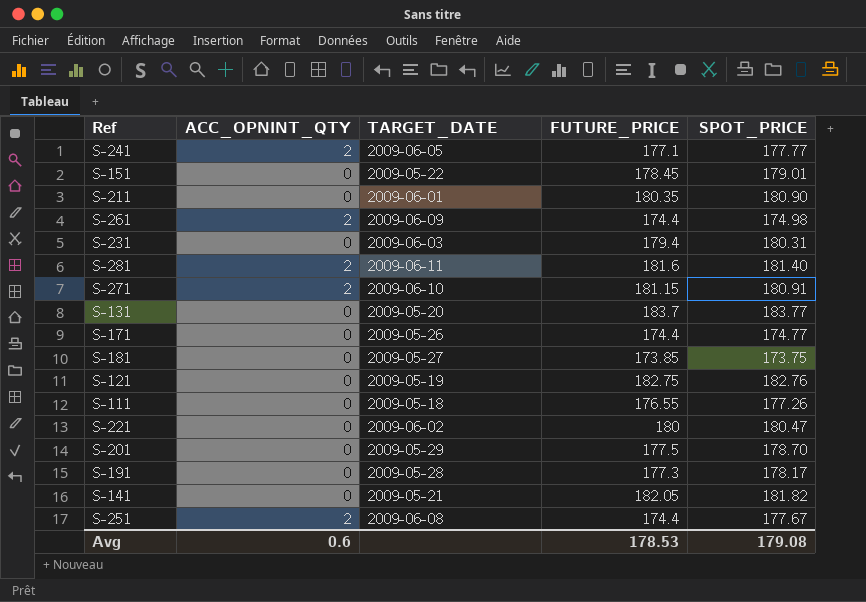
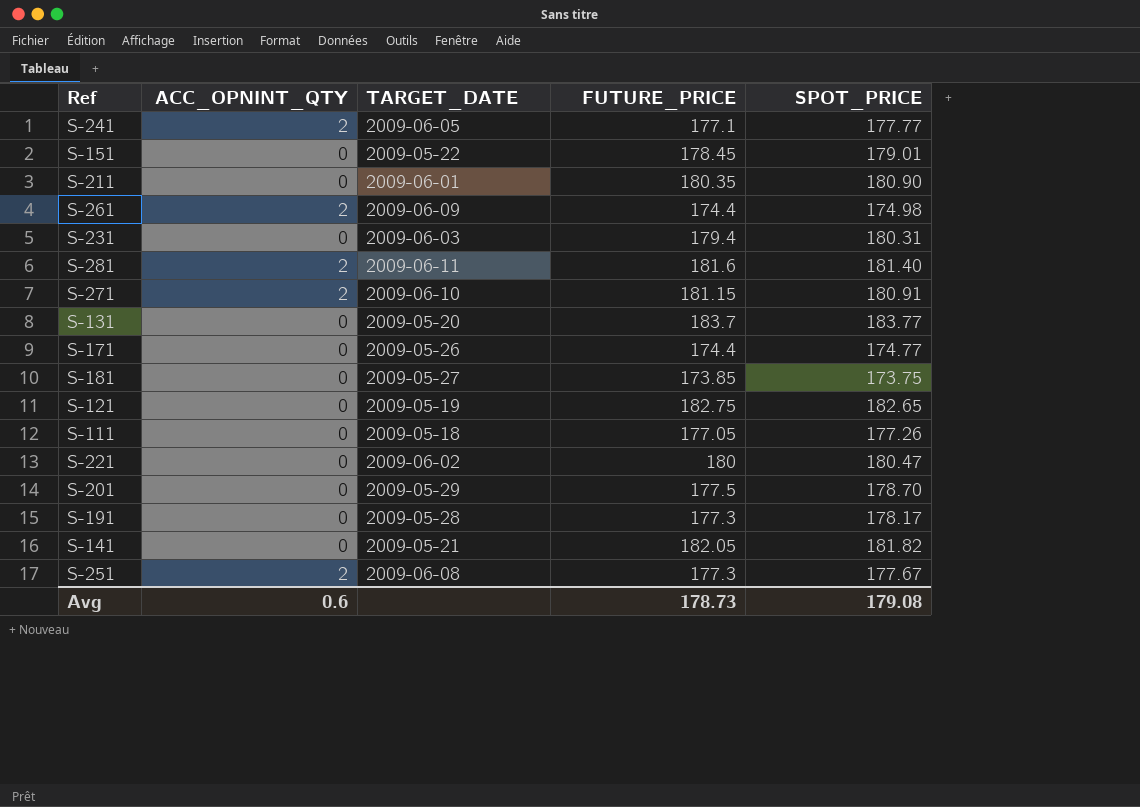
S-121 | SPOT_PRICE: 182.76 -> 182.65
S-111 | FUTURE_PRICE: 176.55 -> 177.05
S-251 | FUTURE_PRICE: 174.4 -> 177.3
Avg | FUTURE_PRICE: 178.53 -> 178.73

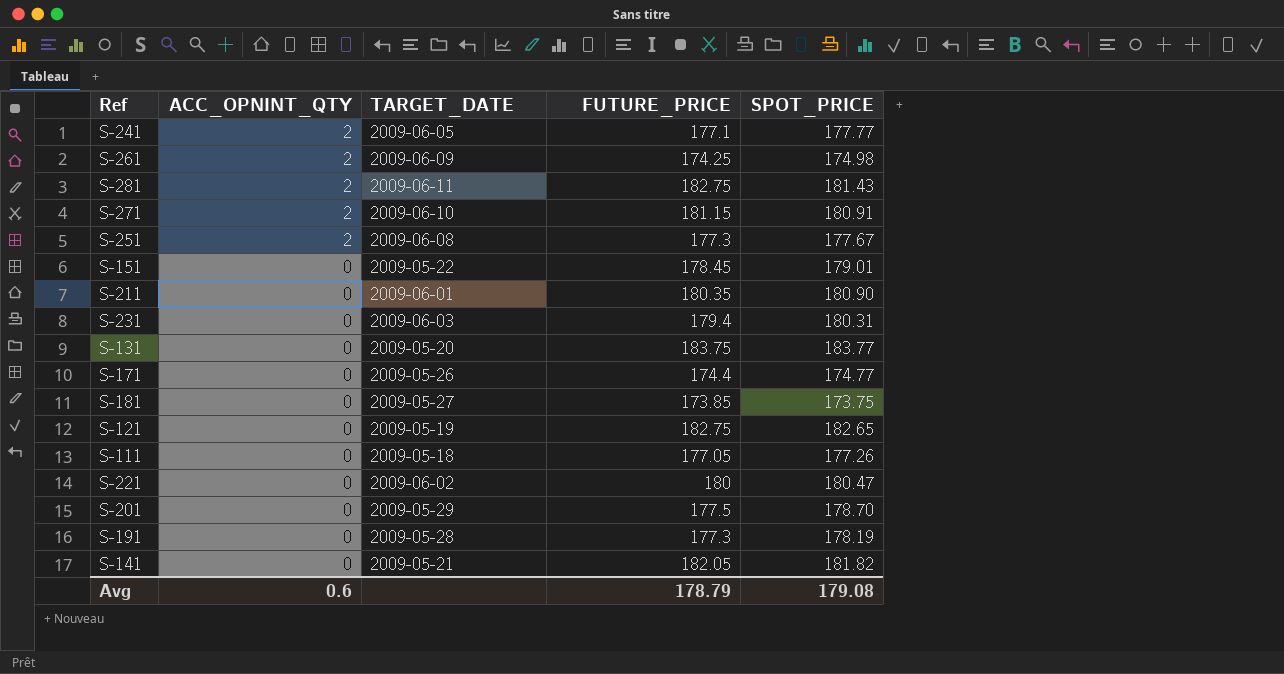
row order: none -> ACC_OPNINT_QTY descending
S-261 | FUTURE_PRICE: 174.4 -> 174.25
S-281 | FUTURE_PRICE: 181.6 -> 182.75
S-281 | SPOT_PRICE: 181.40 -> 181.43
S-131 | FUTURE_PRICE: 183.7 -> 183.75
S-191 | SPOT_PRICE: 178.17 -> 178.19
Avg | FUTURE_PRICE: 178.73 -> 178.79

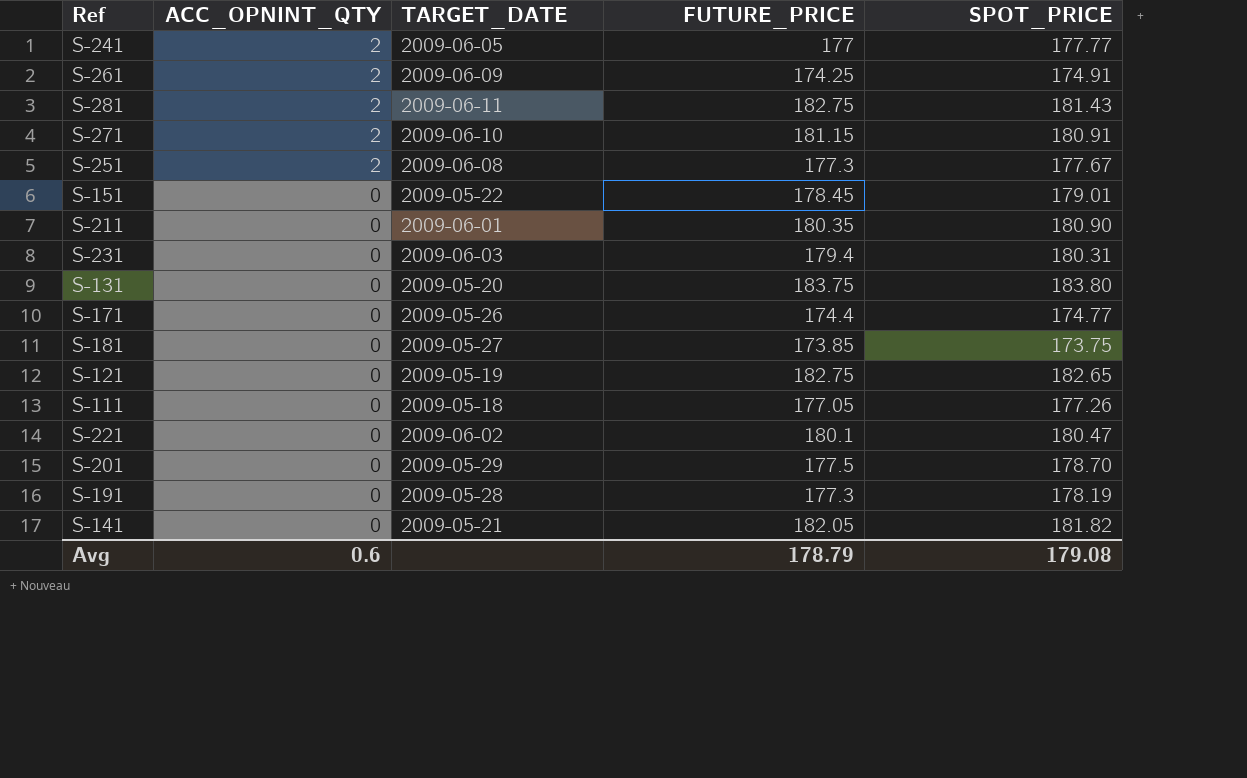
S-241 | FUTURE_PRICE: 177.1 -> 177
S-261 | SPOT_PRICE: 174.98 -> 174.91
S-131 | SPOT_PRICE: 183.77 -> 183.80
S-221 | FUTURE_PRICE: 180 -> 180.1

